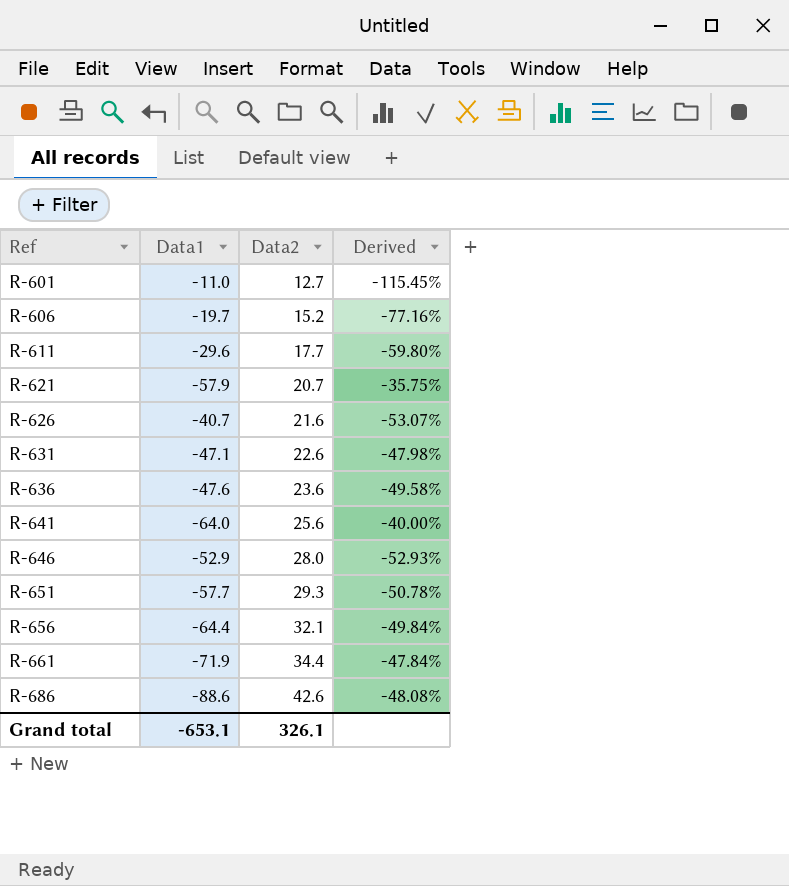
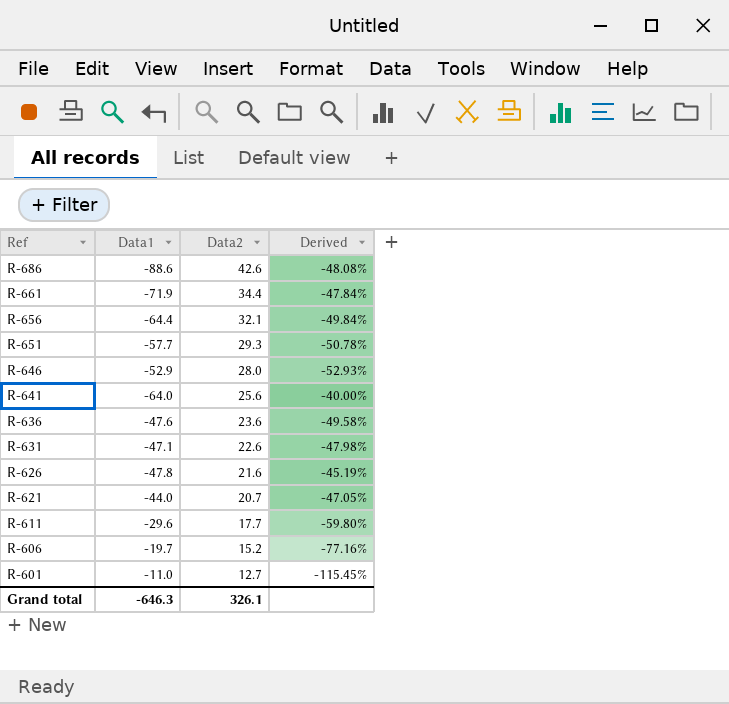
row order: Ref ascending -> Ref descending
R-626 | Data1: -40.7 -> -47.8
R-626 | Derived: -53.07% -> -45.19%
R-621 | Data1: -57.9 -> -44.0
R-621 | Derived: -35.75% -> -47.05%
Grand total | Data1: -653.1 -> -646.3

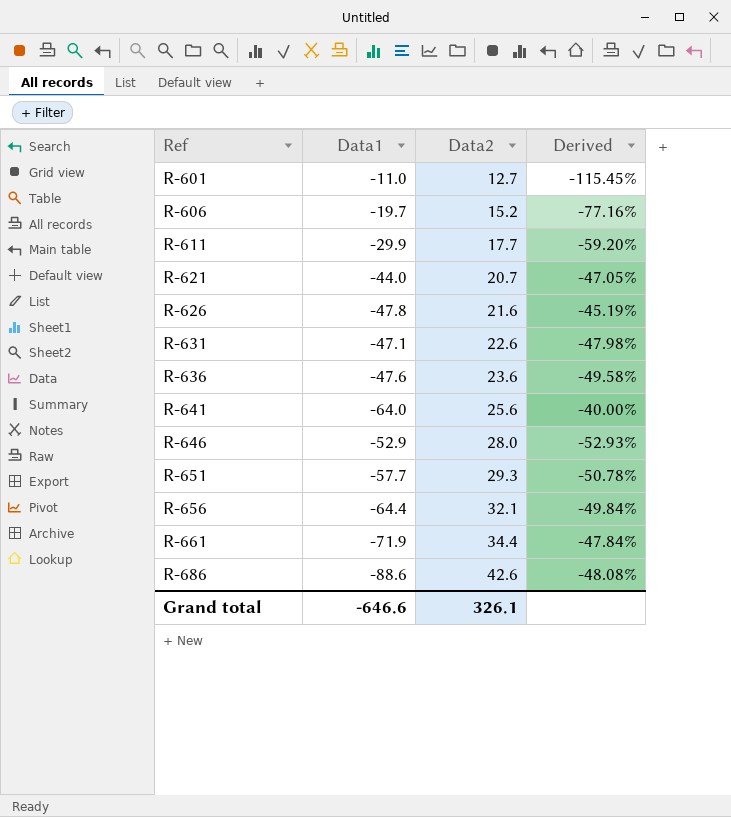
row order: Ref descending -> Ref ascending
R-611 | Data1: -29.6 -> -29.9
R-611 | Derived: -59.80% -> -59.20%
Grand total | Data1: -646.3 -> -646.6

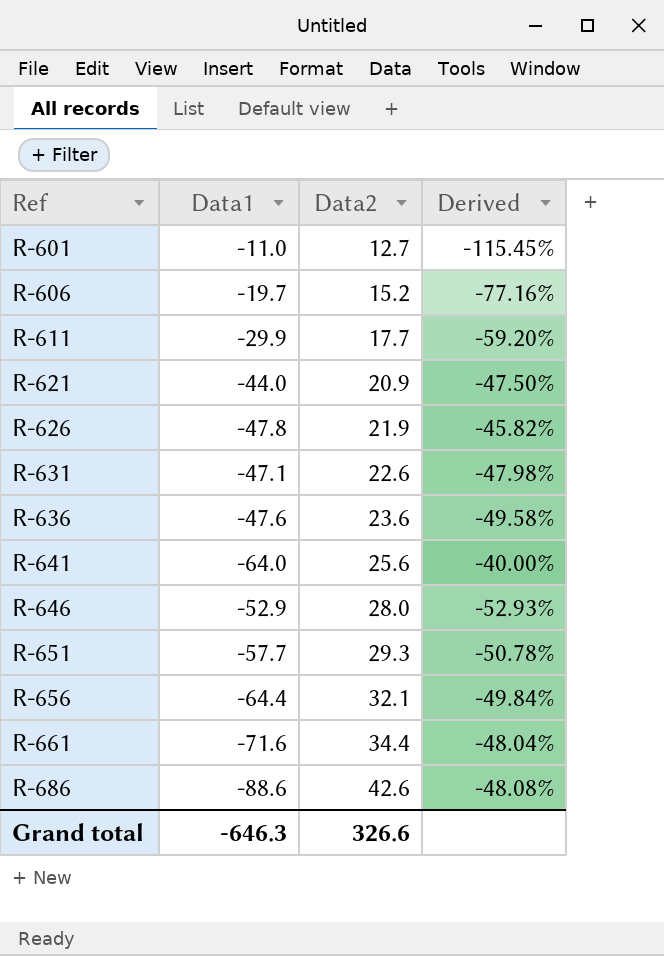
R-621 | Data2: 20.7 -> 20.9
R-621 | Derived: -47.05% -> -47.50%
R-626 | Data2: 21.6 -> 21.9
R-626 | Derived: -45.19% -> -45.82%
R-661 | Data1: -71.9 -> -71.6
R-661 | Derived: -47.84% -> -48.04%
Grand total | Data1: -646.6 -> -646.3
Grand total | Data2: 326.1 -> 326.6

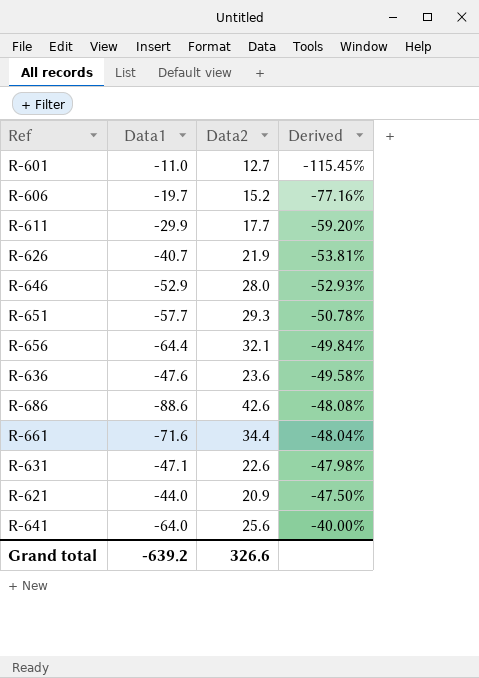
row order: Ref ascending -> Derived ascending
R-626 | Data1: -47.8 -> -40.7
R-626 | Derived: -45.82% -> -53.81%
Grand total | Data1: -646.3 -> -639.2

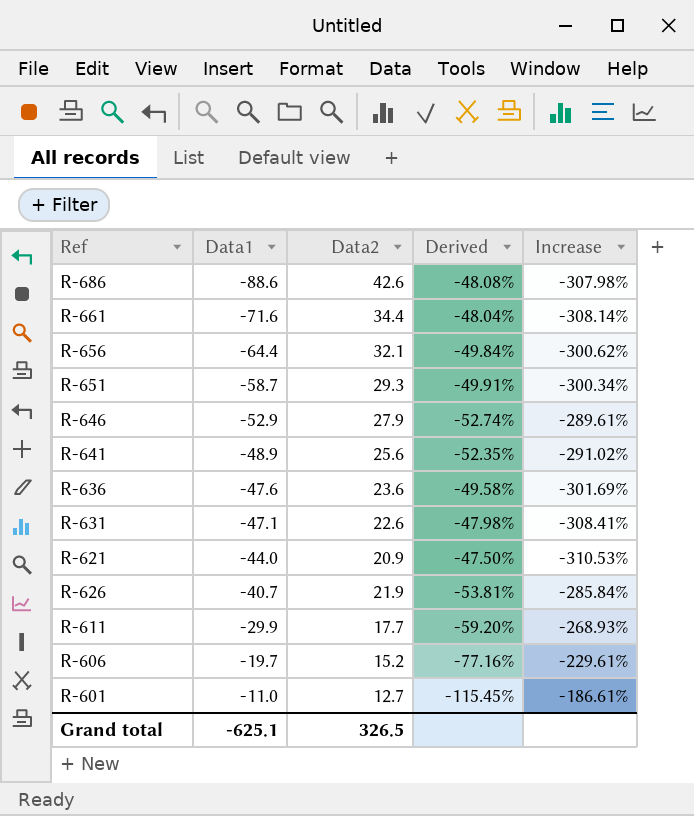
row order: Derived ascending -> Data1 ascending
column Increase | formula: none -> ([Data1] - [Data2]) / [Data2]
R-651 | Data1: -57.7 -> -58.7
R-651 | Derived: -50.78% -> -49.91%
R-646 | Data2: 28.0 -> 27.9
R-646 | Derived: -52.93% -> -52.74%
R-641 | Data1: -64.0 -> -48.9
R-641 | Derived: -40.00% -> -52.35%
Grand total | Data1: -639.2 -> -625.1
Grand total | Data2: 326.6 -> 326.5

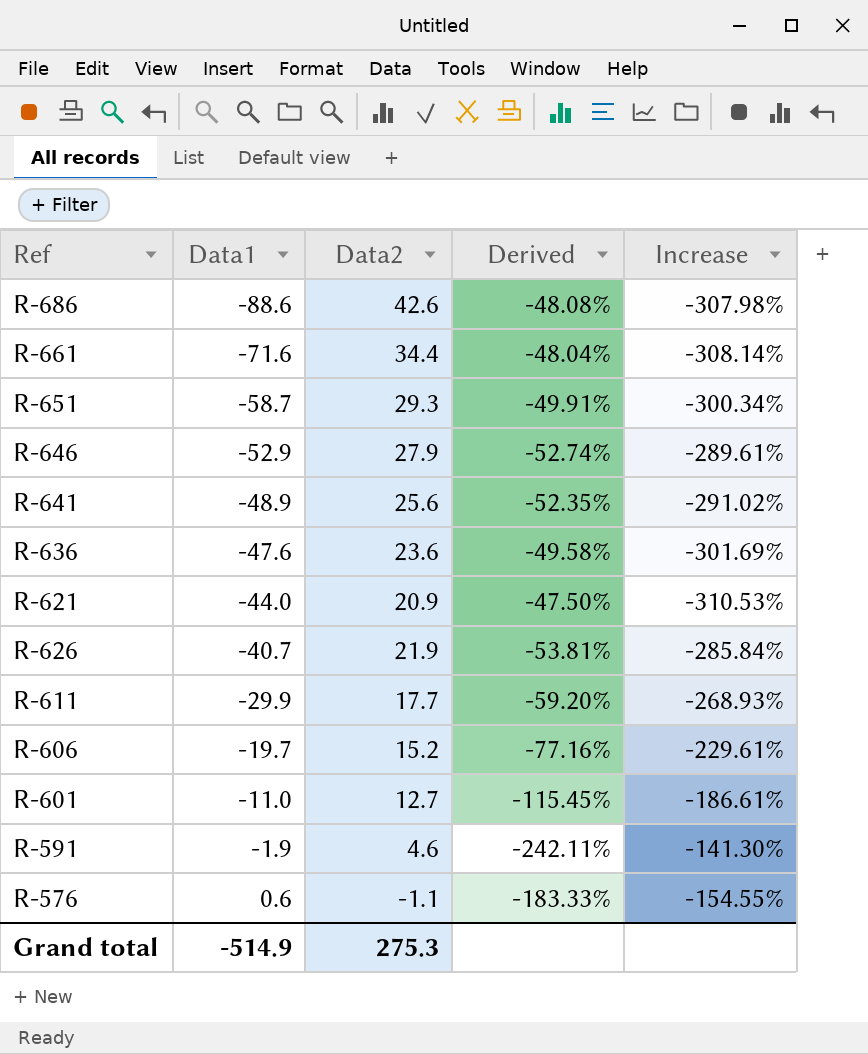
row R-656: -64.4 | 32.1 | -49.84% | -300.62% -> none
row R-631: -47.1 | 22.6 | -47.98% | -308.41% -> none
row R-591: none -> -1.9 | 4.6 | -242.11% | -141.30%
row R-576: none -> 0.6 | -1.1 | -183.33% | -154.55%
Grand total | Data1: -625.1 -> -514.9
Grand total | Data2: 326.5 -> 275.3

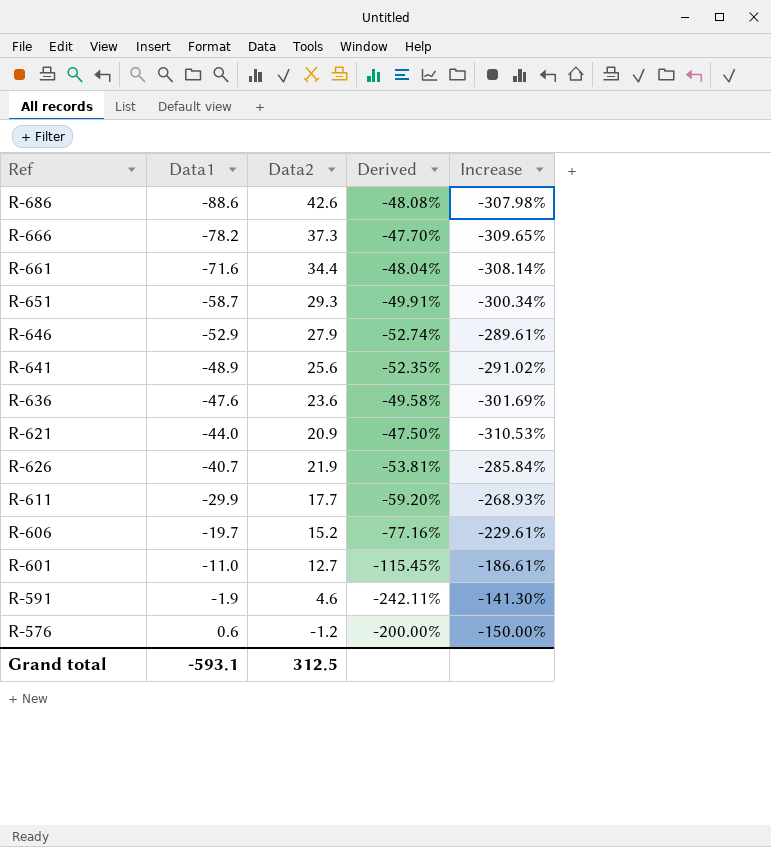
row R-666: none -> -78.2 | 37.3 | -47.70% | -309.65%
R-576 | Data2: -1.1 -> -1.2
R-576 | Derived: -183.33% -> -200.00%
R-576 | Increase: -154.55% -> -150.00%
Grand total | Data1: -514.9 -> -593.1
Grand total | Data2: 275.3 -> 312.5

